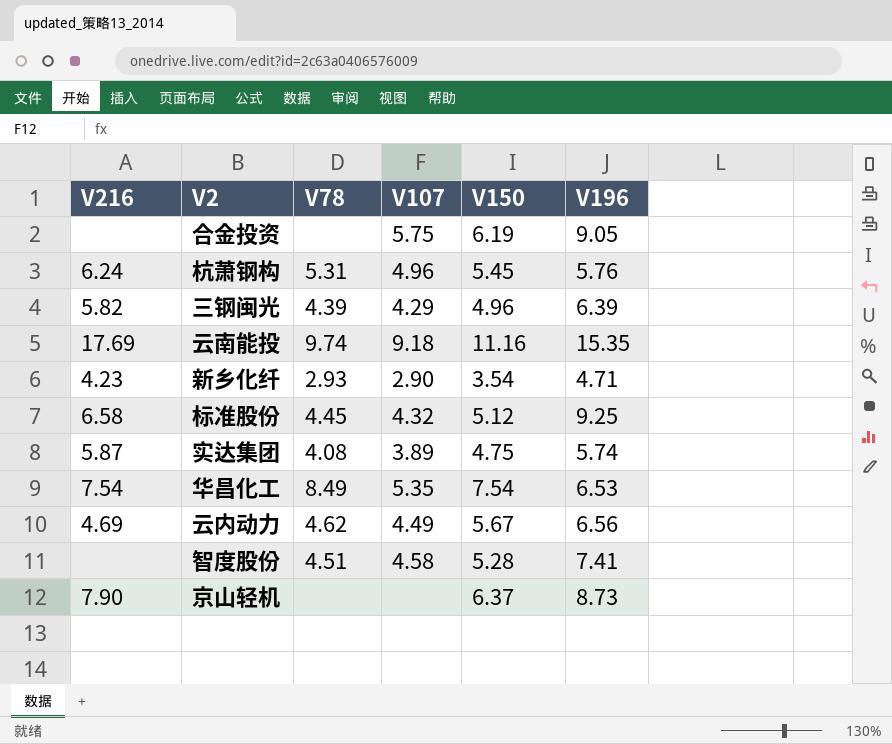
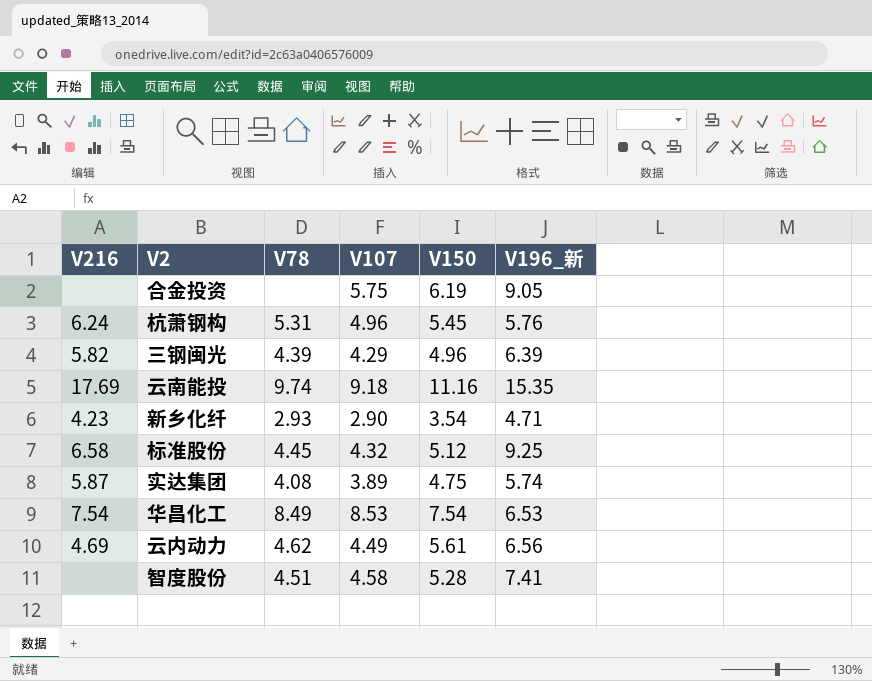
column name: V196 -> V196_新
row 京山轻机: 7.90 | none | none | 6.37 | 8.73 -> none
华昌化工 | V107: 5.35 -> 8.53
云内动力 | V150: 5.67 -> 5.61

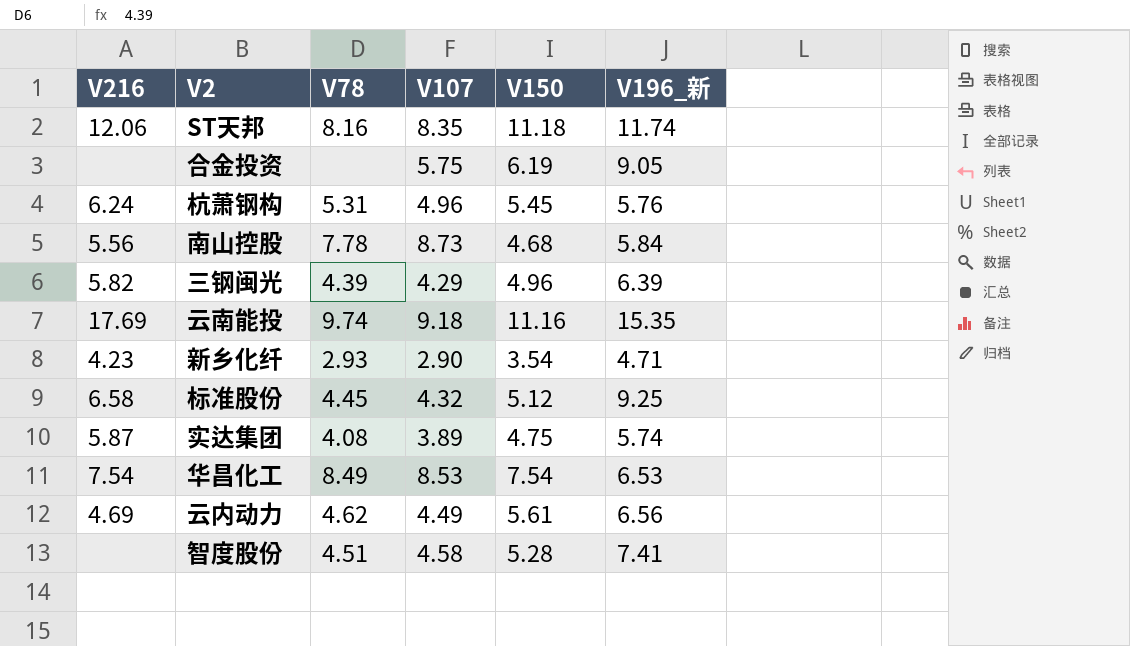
row ST天邦: none -> 12.06 | 8.16 | 8.35 | 11.18 | 11.74
row 南山控股: none -> 5.56 | 7.78 | 8.73 | 4.68 | 5.84

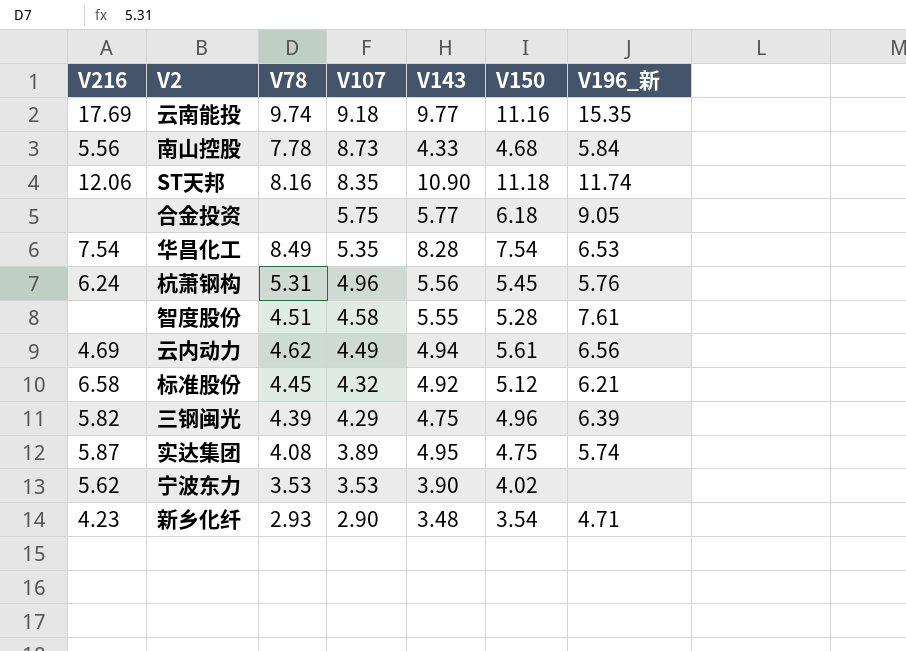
row order: none -> V107 descending
column V143 | position: none -> 5
合金投资 | V150: 6.19 -> 6.18
华昌化工 | V107: 8.53 -> 5.35
智度股份 | V196_新: 7.41 -> 7.61
标准股份 | V196_新: 9.25 -> 6.21
row 宁波东力: none -> 5.62 | 3.53 | 3.53 | 3.90 | 4.02 | none

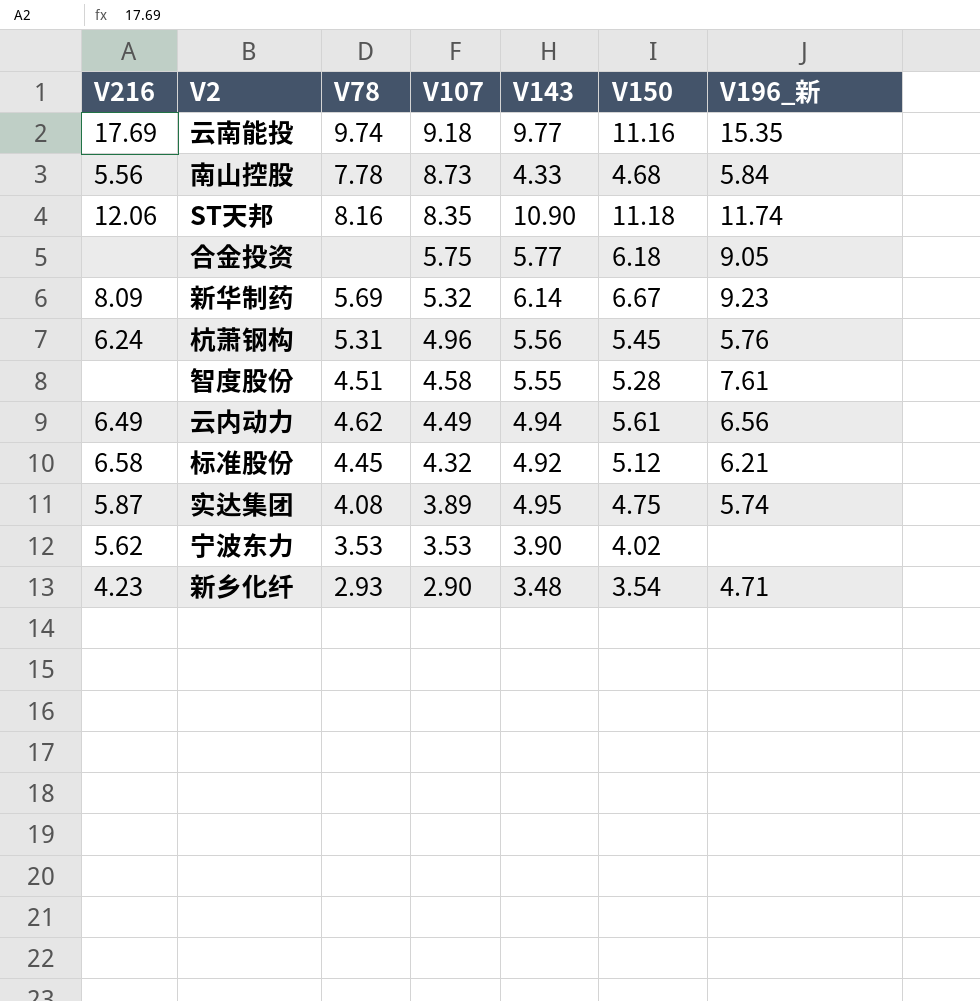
row 华昌化工: 7.54 | 8.49 | 5.35 | 8.28 | 7.54 | 6.53 -> none
row 三钢闽光: 5.82 | 4.39 | 4.29 | 4.75 | 4.96 | 6.39 -> none
row 新华制药: none -> 8.09 | 5.69 | 5.32 | 6.14 | 6.67 | 9.23
云内动力 | V216: 4.69 -> 6.49

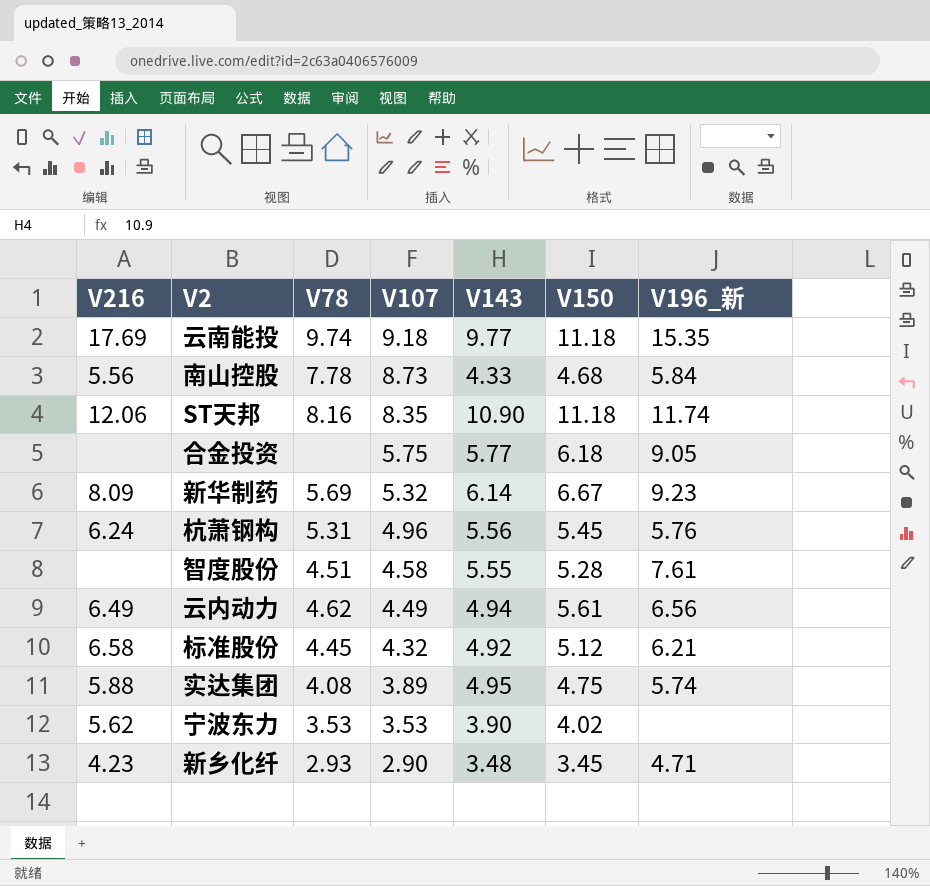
云南能投 | V150: 11.16 -> 11.18
实达集团 | V216: 5.87 -> 5.88
新乡化纤 | V150: 3.54 -> 3.45

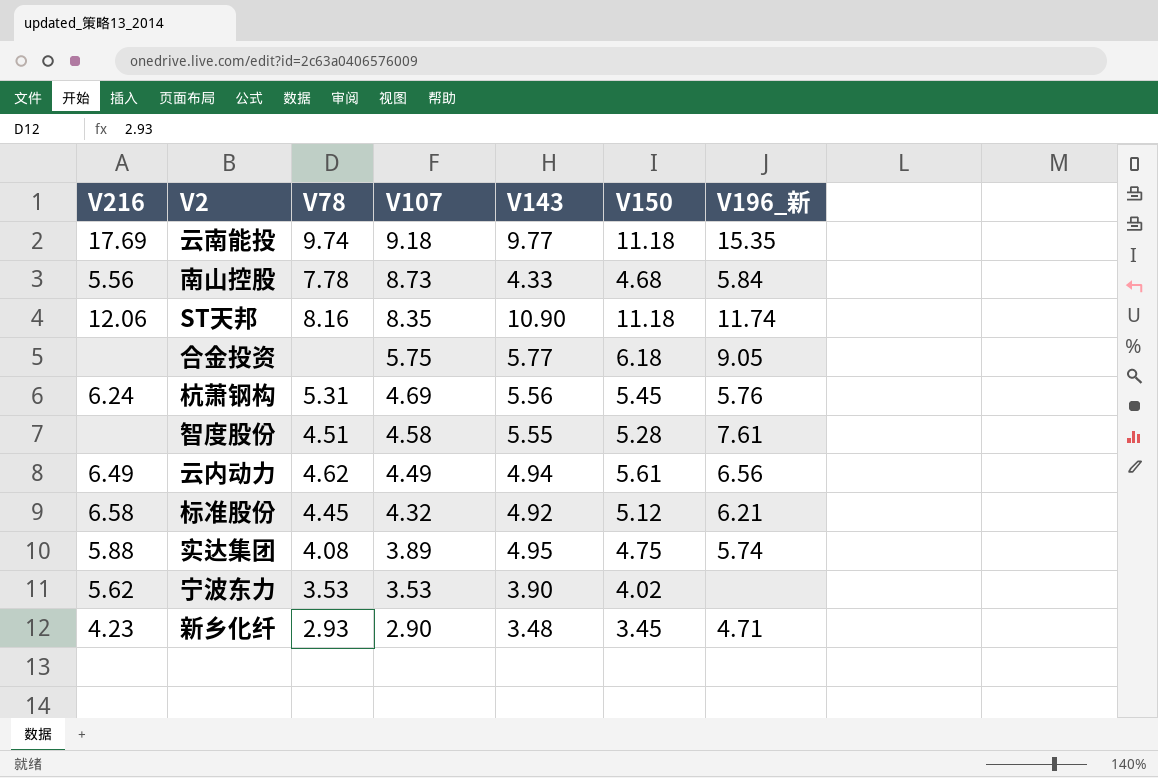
row 新华制药: 8.09 | 5.69 | 5.32 | 6.14 | 6.67 | 9.23 -> none
杭萧钢构 | V107: 4.96 -> 4.69

